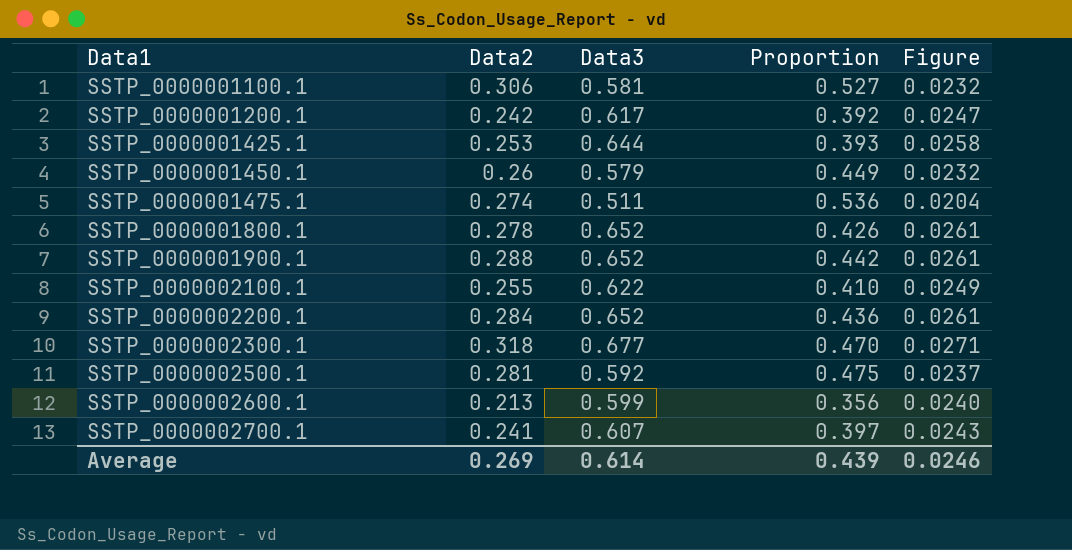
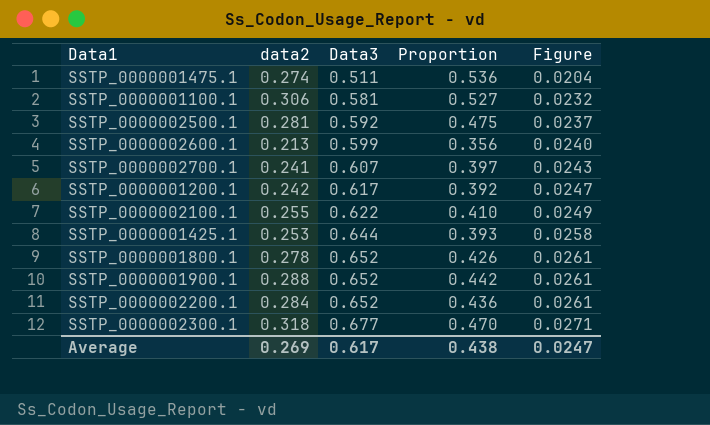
row order: Data1 ascending -> Data3 ascending
column name: Data2 -> data2
row SSTP_0000001450.1: 0.26 | 0.579 | 0.449 | 0.0232 -> none
Average | Data3: 0.614 -> 0.617
Average | Proportion: 0.439 -> 0.438
Average | Figure: 0.0246 -> 0.0247

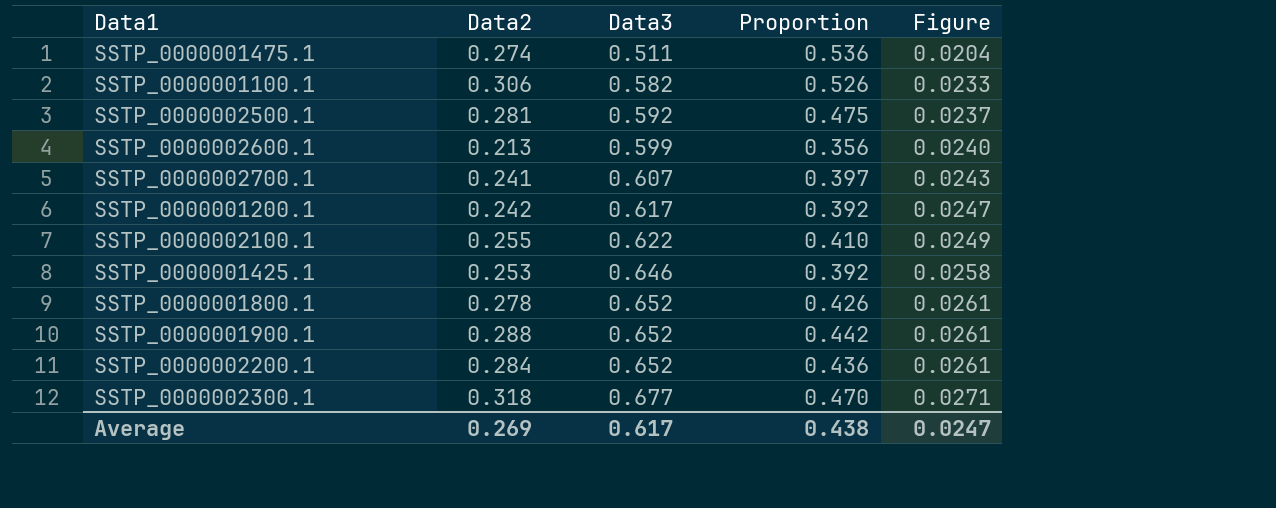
column name: data2 -> Data2
SSTP_0000001100.1 | Data3: 0.581 -> 0.582
SSTP_0000001100.1 | Proportion: 0.527 -> 0.526
SSTP_0000001100.1 | Figure: 0.0232 -> 0.0233
SSTP_0000001425.1 | Data3: 0.644 -> 0.646
SSTP_0000001425.1 | Proportion: 0.393 -> 0.392

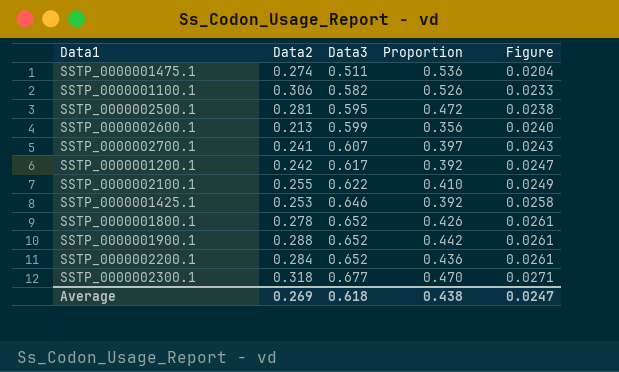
SSTP_0000002500.1 | Data3: 0.592 -> 0.595
SSTP_0000002500.1 | Proportion: 0.475 -> 0.472
SSTP_0000002500.1 | Figure: 0.0237 -> 0.0238
Average | Data3: 0.617 -> 0.618

